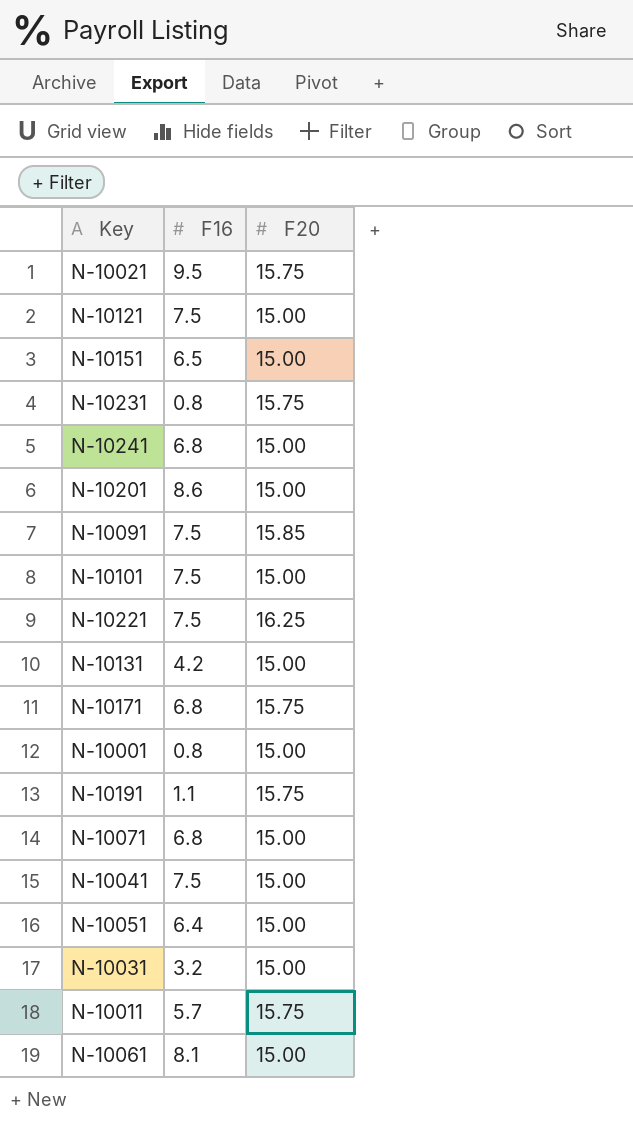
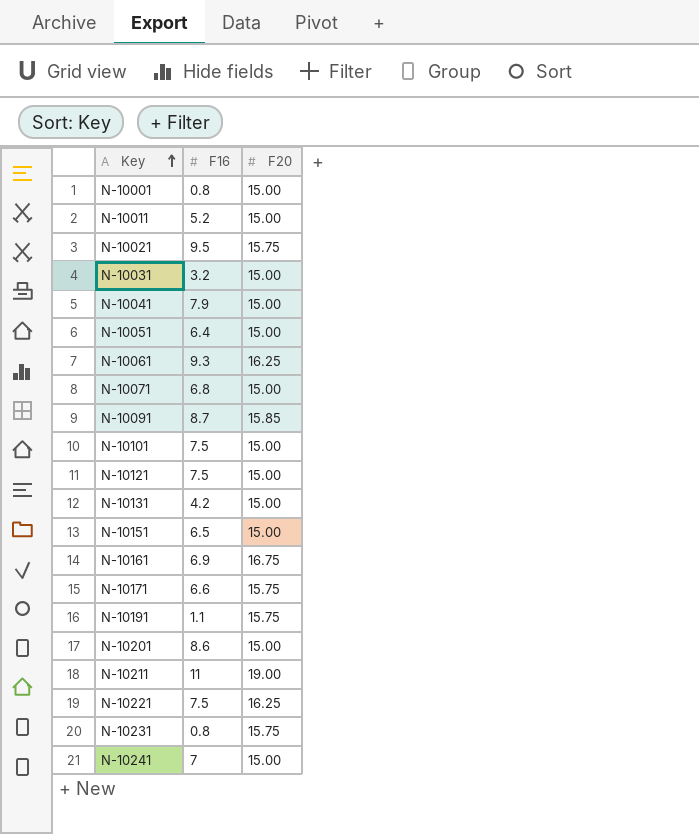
row order: none -> Key ascending
N-10011 | F16: 5.7 -> 5.2
N-10011 | F20: 15.75 -> 15.00
N-10041 | F16: 7.5 -> 7.9
N-10061 | F16: 8.1 -> 9.3
N-10061 | F20: 15.00 -> 16.25
N-10091 | F16: 7.5 -> 8.7
row N-10161: none -> 6.9 | 16.75
N-10171 | F16: 6.8 -> 6.6
row N-10211: none -> 11 | 19.00
N-10241 | F16: 6.8 -> 7

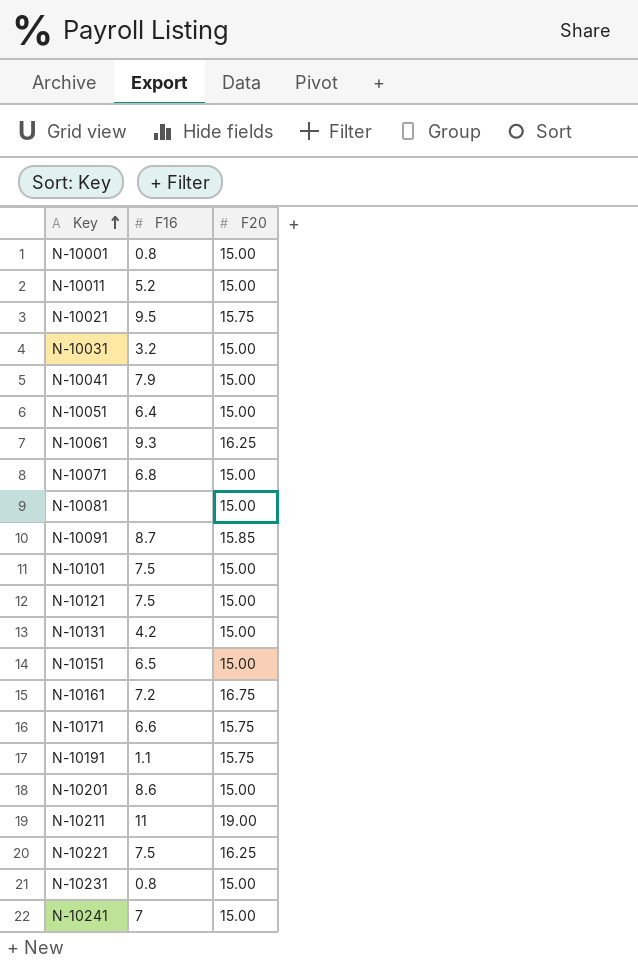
row N-10081: none -> none | 15.00
N-10161 | F16: 6.9 -> 7.2
N-10231 | F20: 15.75 -> 15.00

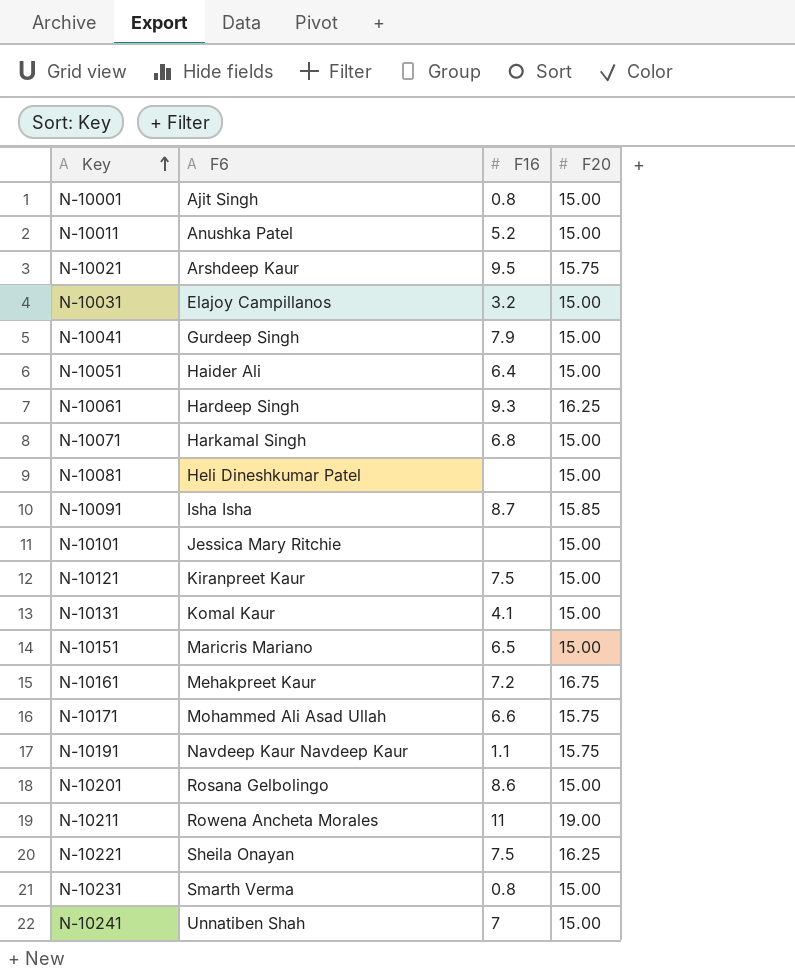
column F6 | position: none -> 2
N-10101 | F16: 7.5 -> none
N-10131 | F16: 4.2 -> 4.1

